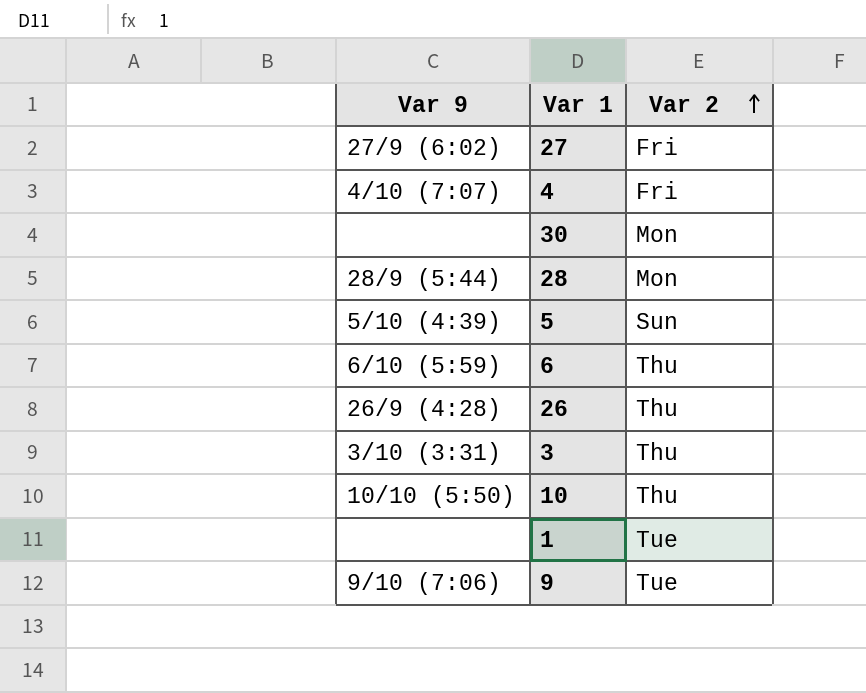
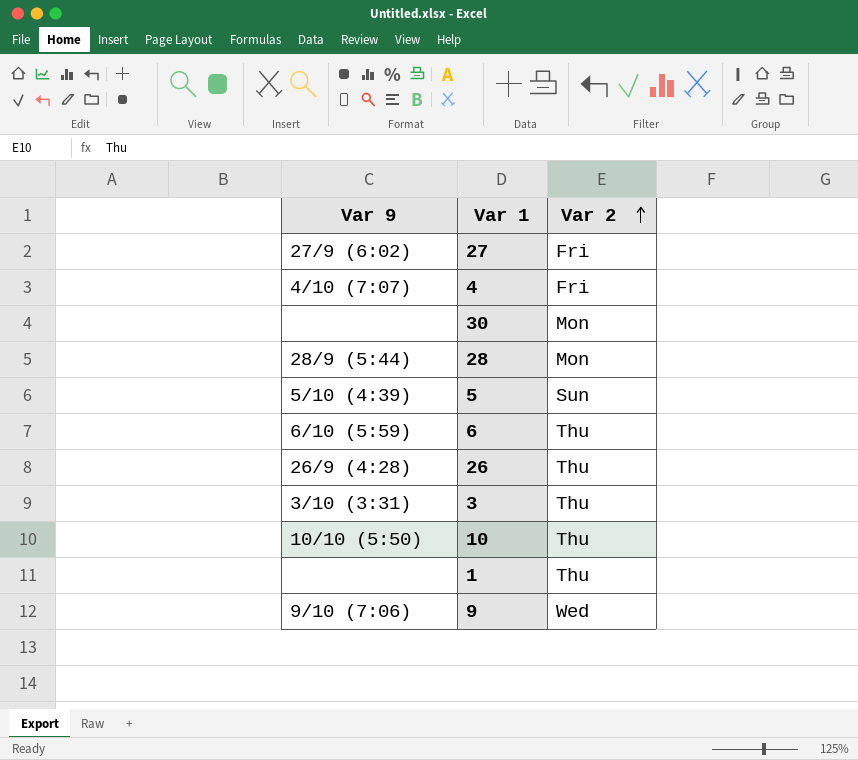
1 | Var 2: Tue -> Thu
9 | Var 2: Tue -> Wed

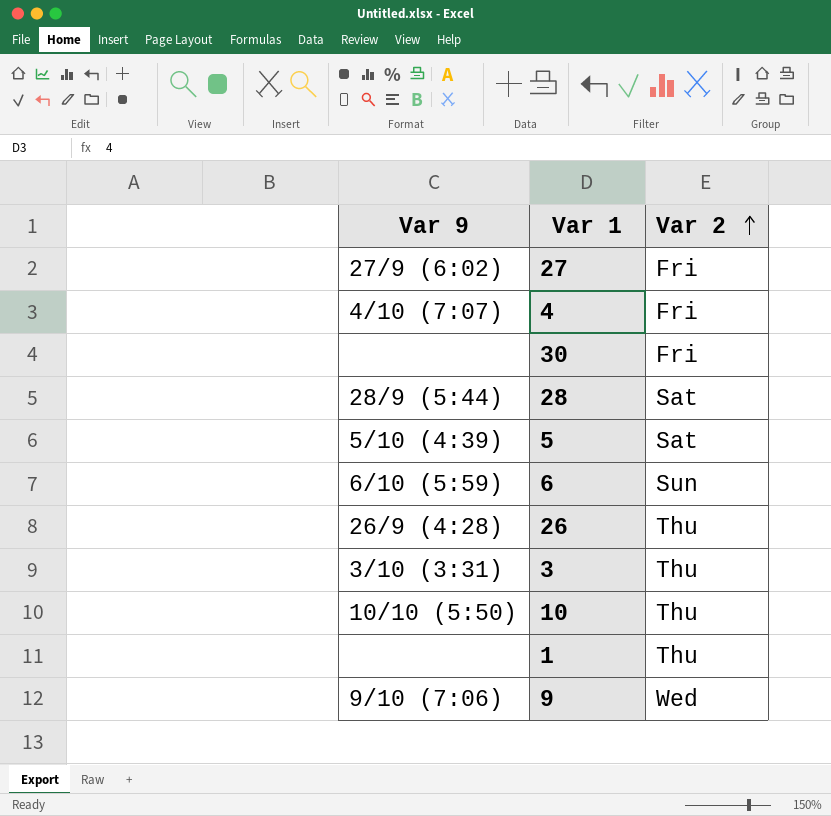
30 | Var 2: Mon -> Fri
28 | Var 2: Mon -> Sat
5 | Var 2: Sun -> Sat
6 | Var 2: Thu -> Sun

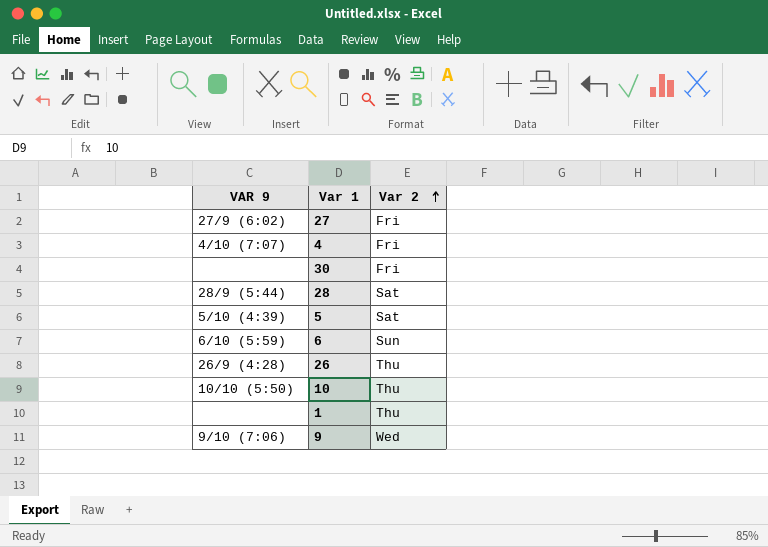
column name: Var 9 -> VAR 9
row 3: 3/10 (3:31) | Thu -> none

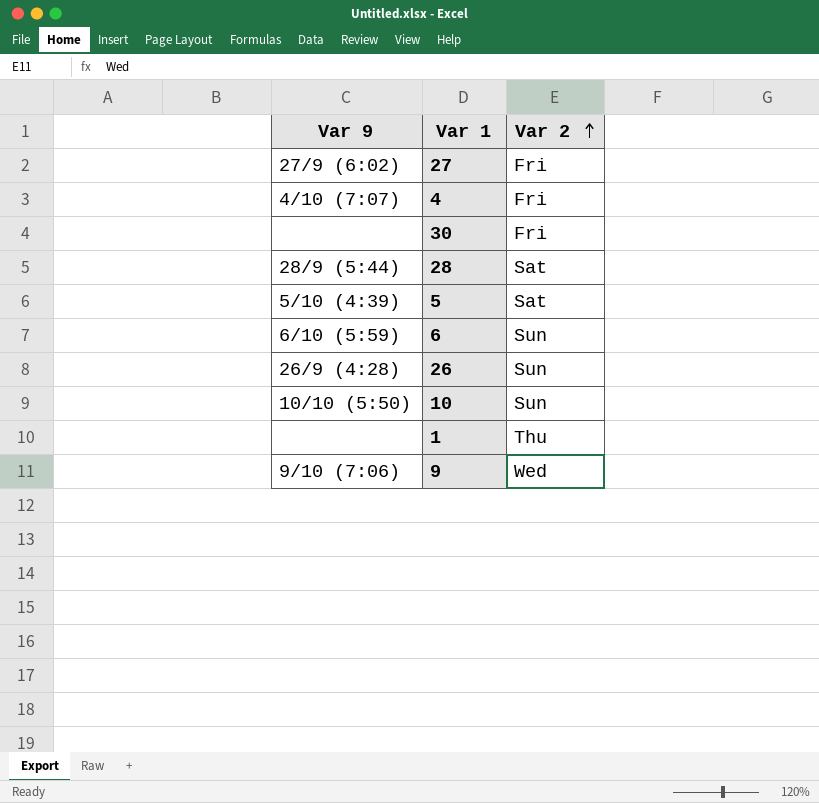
column name: VAR 9 -> Var 9
26 | Var 2: Thu -> Sun
10 | Var 2: Thu -> Sun

